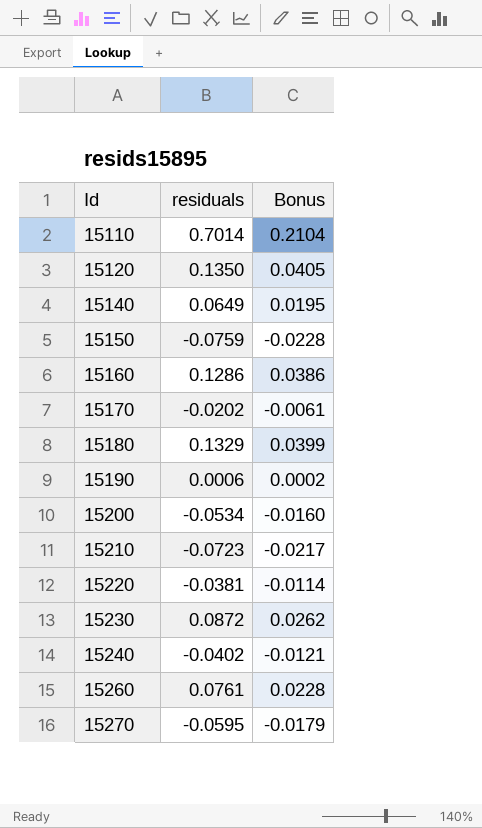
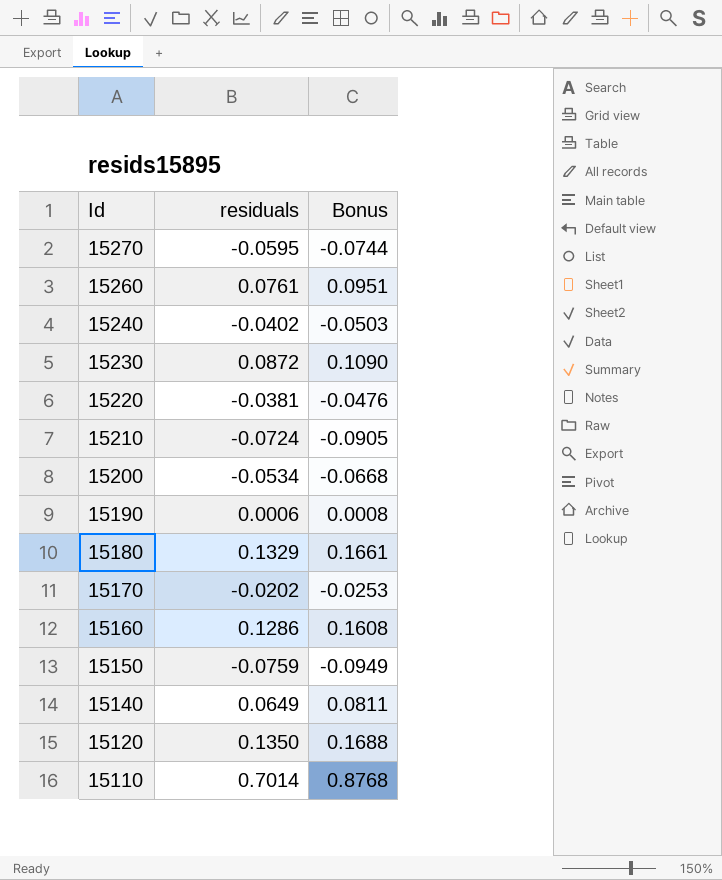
row order: Id ascending -> Id descending
column Bonus | formula: [residuals] * 0.3 -> [residuals] * 1.25
15210 | residuals: -0.0723 -> -0.0724

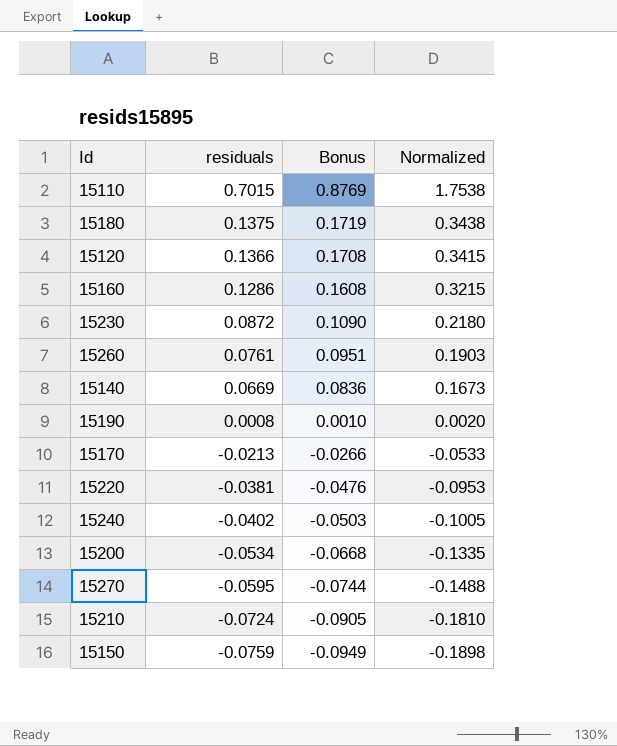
row order: Id descending -> residuals descending
column Normalized | formula: none -> [residuals] * 2.5
15110 | residuals: 0.7014 -> 0.7015
15110 | Bonus: 0.8768 -> 0.8769
15180 | residuals: 0.1329 -> 0.1375
15180 | Bonus: 0.1661 -> 0.1719
15120 | residuals: 0.1350 -> 0.1366
15120 | Bonus: 0.1688 -> 0.1708
15140 | residuals: 0.0649 -> 0.0669
15140 | Bonus: 0.0811 -> 0.0836
15190 | residuals: 0.0006 -> 0.0008
15190 | Bonus: 0.0008 -> 0.0010
15170 | residuals: -0.0202 -> -0.0213
15170 | Bonus: -0.0253 -> -0.0266

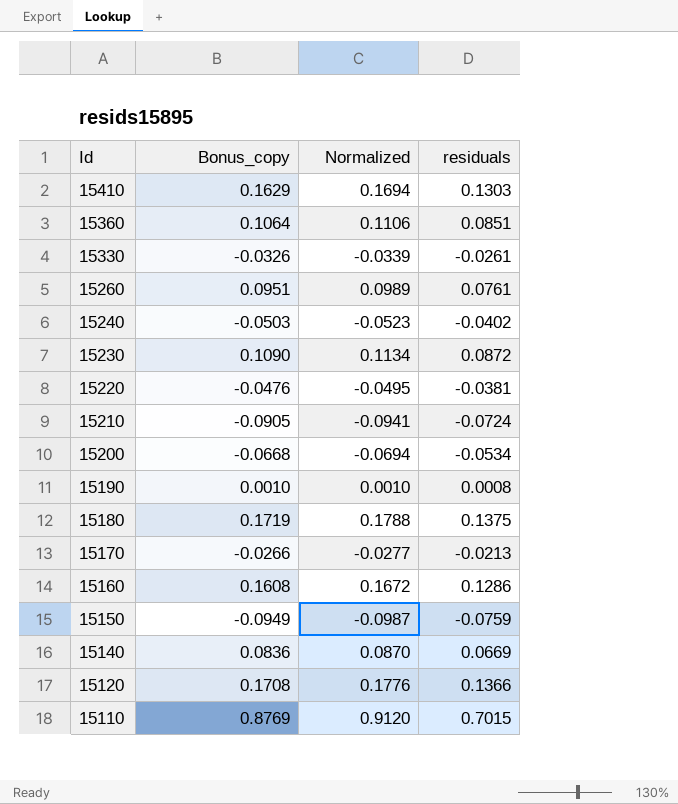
row order: residuals descending -> Id descending
column name: Bonus -> Bonus_copy
column Normalized | formula: [residuals] * 2.5 -> [residuals] * 1.3
column residuals | position: 2 -> 4
row 15270: -0.0595 | -0.0744 | -0.1488 -> none
row 15410: none -> 0.1629 | 0.1694 | 0.1303
row 15360: none -> 0.1064 | 0.1106 | 0.0851
row 15330: none -> -0.0326 | -0.0339 | -0.0261

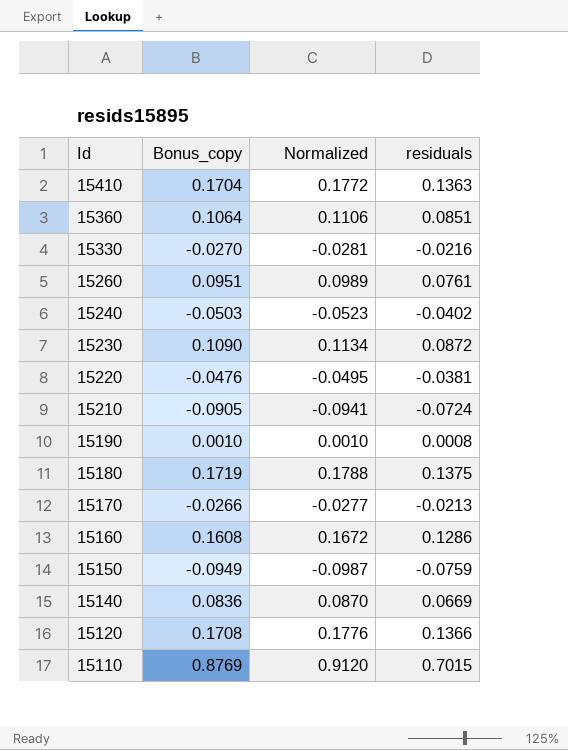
row 15200: -0.0668 | -0.0694 | -0.0534 -> none
15410 | Bonus_copy: 0.1629 -> 0.1704
15410 | Normalized: 0.1694 -> 0.1772
15410 | residuals: 0.1303 -> 0.1363
15330 | Bonus_copy: -0.0326 -> -0.0270
15330 | Normalized: -0.0339 -> -0.0281
15330 | residuals: -0.0261 -> -0.0216

